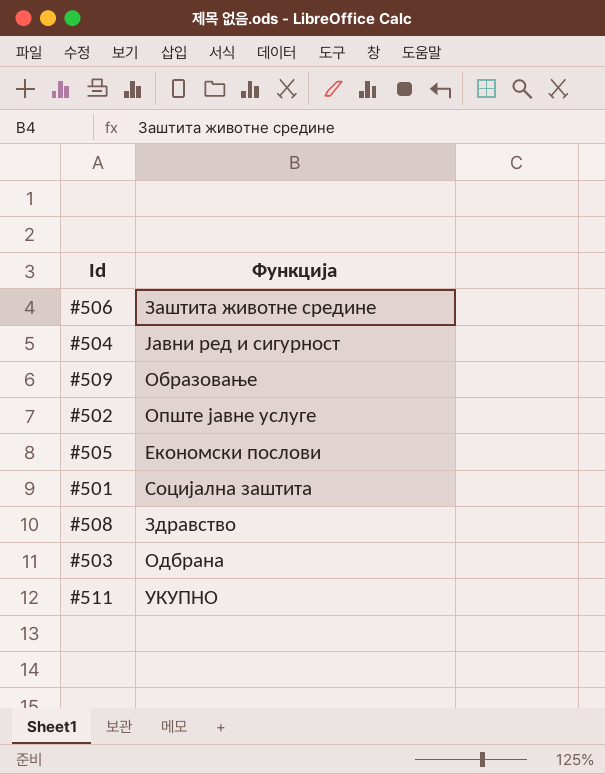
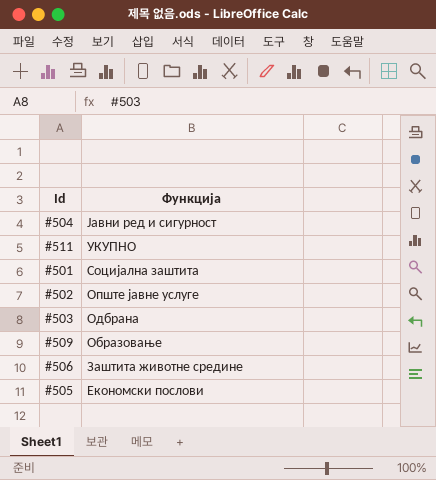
row order: none -> Функција descending
row #508: Здравство -> none

